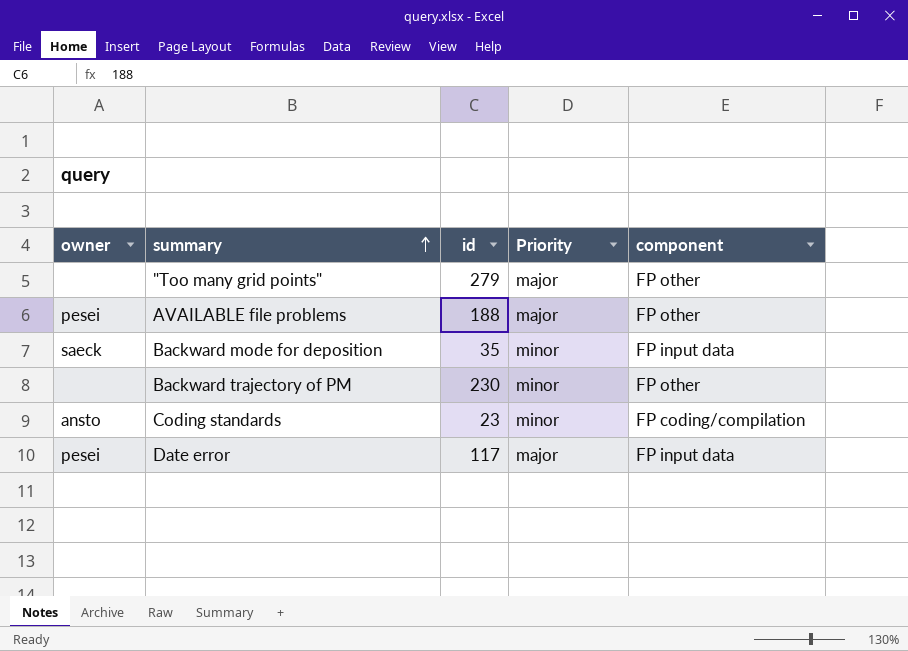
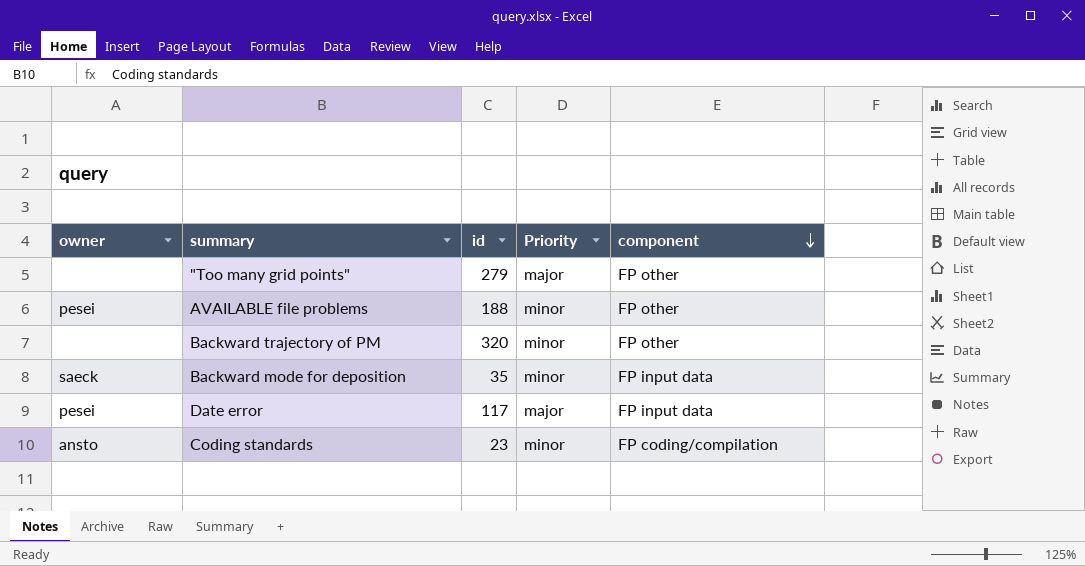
row order: summary ascending -> component descending
AVAILABLE file problems | Priority: major -> minor
Backward trajectory of PM | id: 230 -> 320

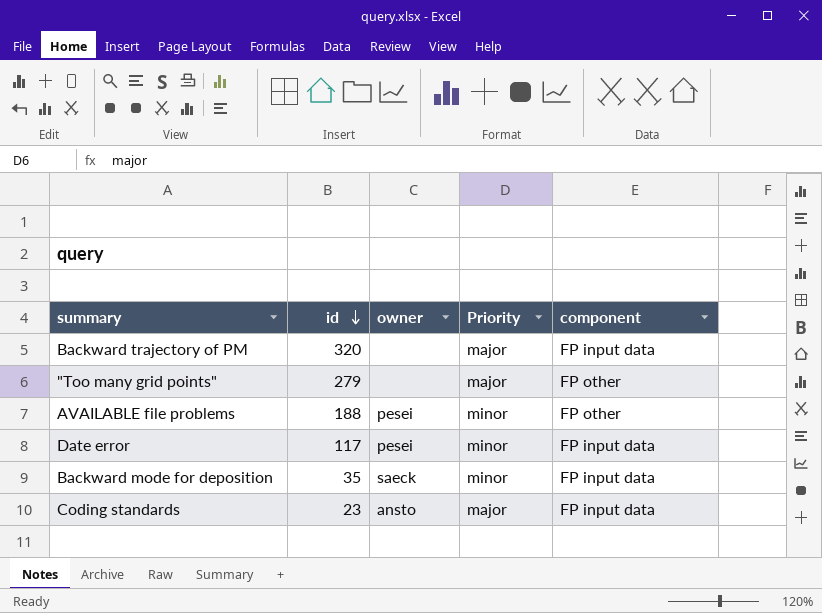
row order: component descending -> id descending
column owner | position: 1 -> 3
Backward trajectory of PM | Priority: minor -> major
Backward trajectory of PM | component: FP other -> FP input data
Date error | Priority: major -> minor
Coding standards | Priority: minor -> major
Coding standards | component: FP coding/compilation -> FP input data

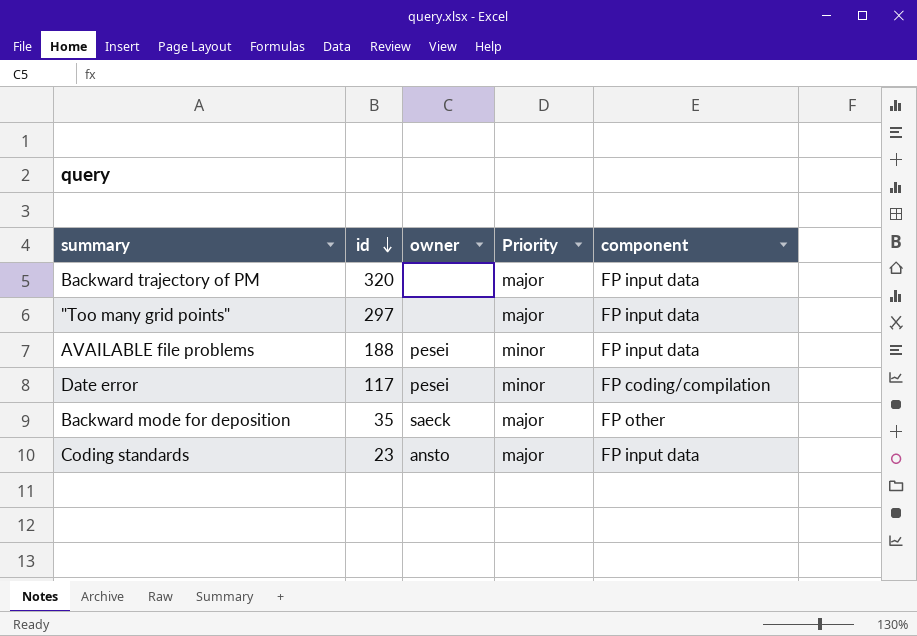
"Too many grid points" | id: 279 -> 297
"Too many grid points" | component: FP other -> FP input data
AVAILABLE file problems | component: FP other -> FP input data
Date error | component: FP input data -> FP coding/compilation
Backward mode for deposition | Priority: minor -> major
Backward mode for deposition | component: FP input data -> FP other

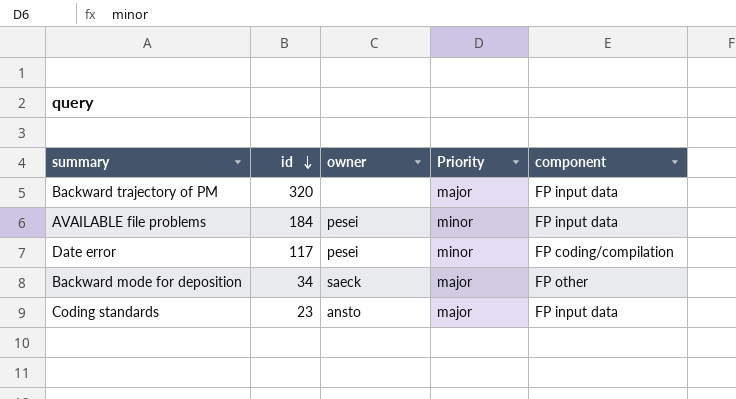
row "Too many grid points": 297 | none | major | FP input data -> none
AVAILABLE file problems | id: 188 -> 184
Backward mode for deposition | id: 35 -> 34

